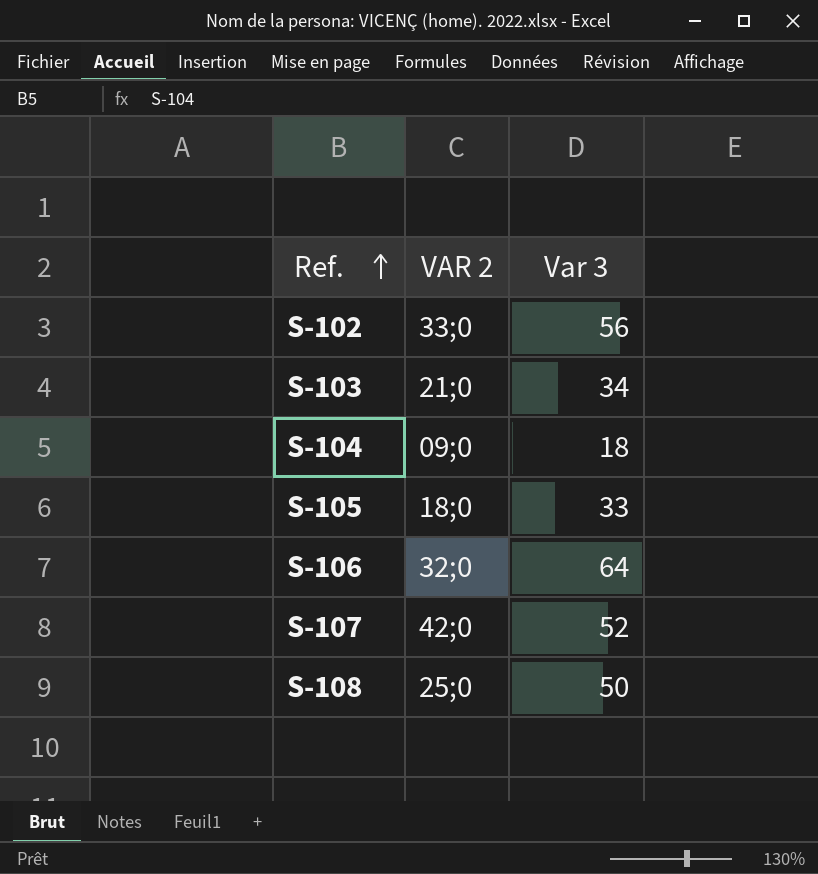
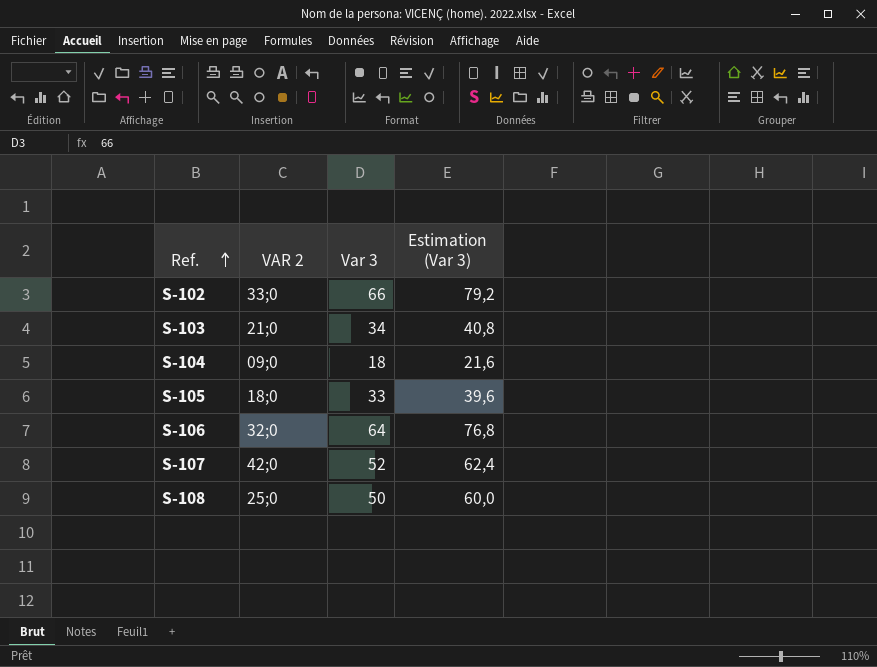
column Estimation (Var 3) | formula: none -> [Var 3] * 1,2
S-102 | Var 3: 56 -> 66

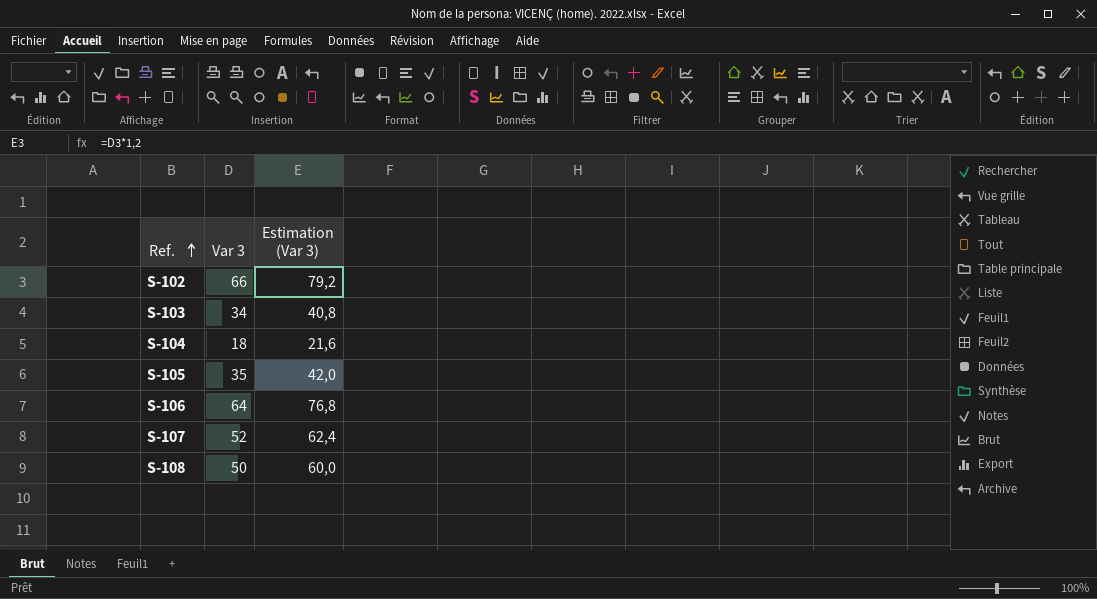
column VAR 2 | position: 2 -> none
S-105 | Var 3: 33 -> 35
S-105 | Estimation (Var 3): 39,6 -> 42,0

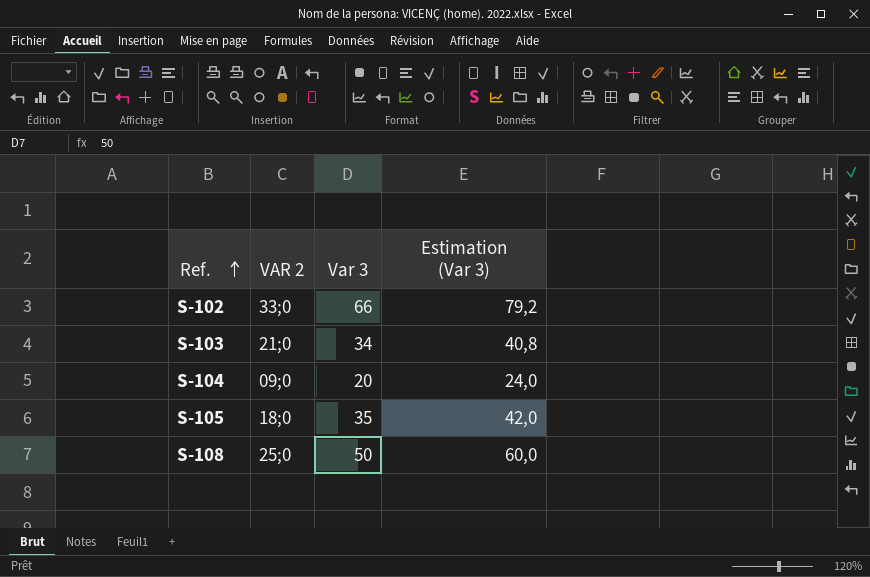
column VAR 2 | position: none -> 2
row S-106: 64 | 76,8 -> none
row S-107: 52 | 62,4 -> none
S-104 | Var 3: 18 -> 20
S-104 | Estimation (Var 3): 21,6 -> 24,0

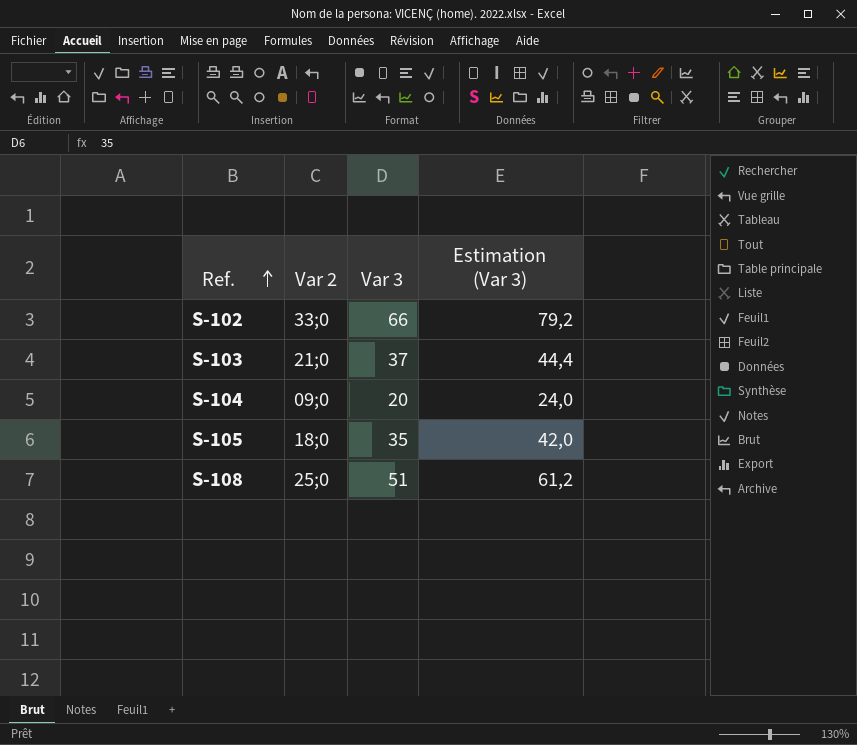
column name: VAR 2 -> Var 2
S-103 | Var 3: 34 -> 37
S-103 | Estimation (Var 3): 40,8 -> 44,4
S-108 | Var 3: 50 -> 51
S-108 | Estimation (Var 3): 60,0 -> 61,2

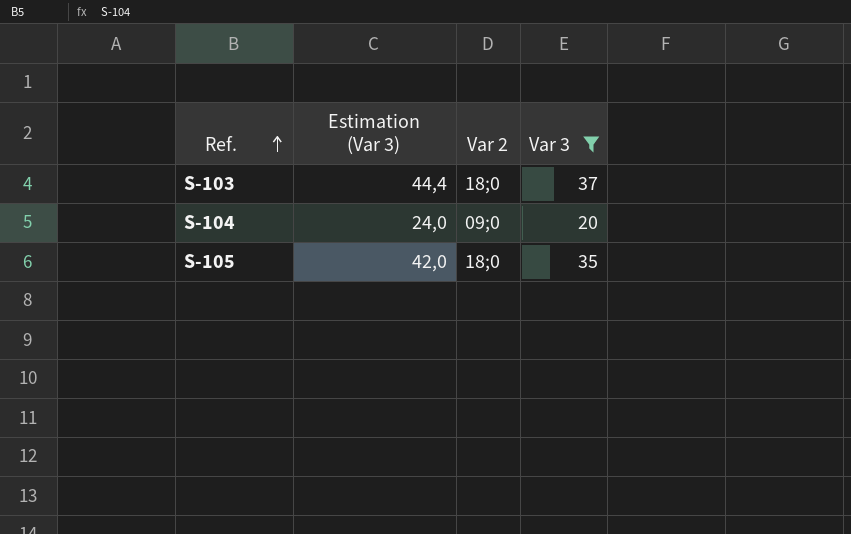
filter: none -> Var 3 <= 37
column Estimation (Var 3) | position: 4 -> 2
S-103 | Var 2: 21;0 -> 18;0

